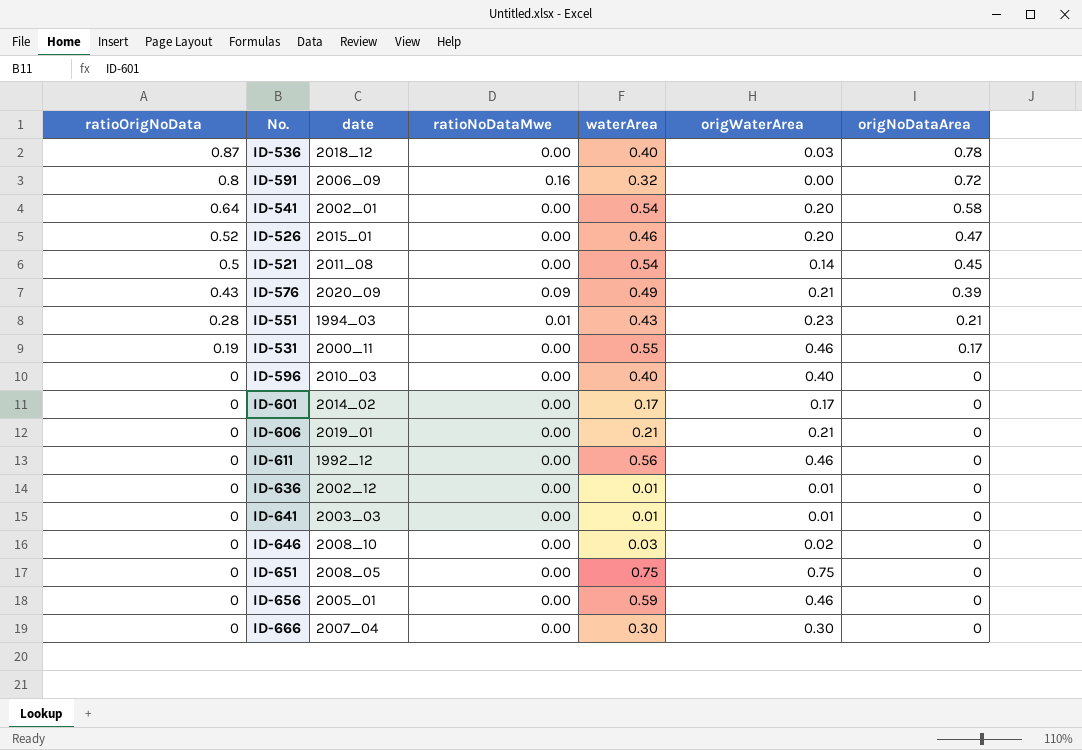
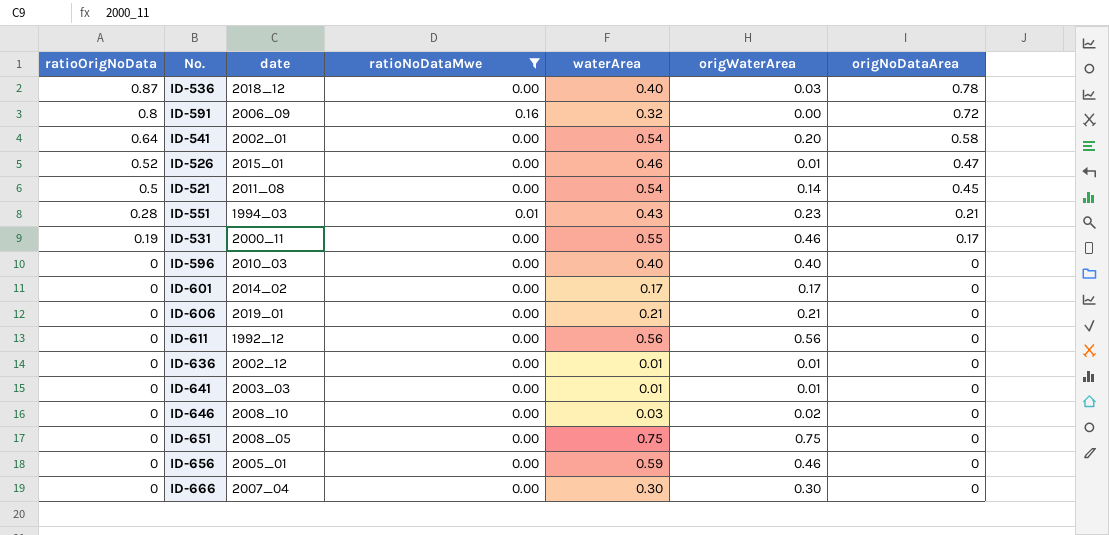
filter: none -> ratioNoDataMwe != 0.09
ID-526 | origWaterArea: 0.20 -> 0.01
ID-611 | origWaterArea: 0.46 -> 0.56

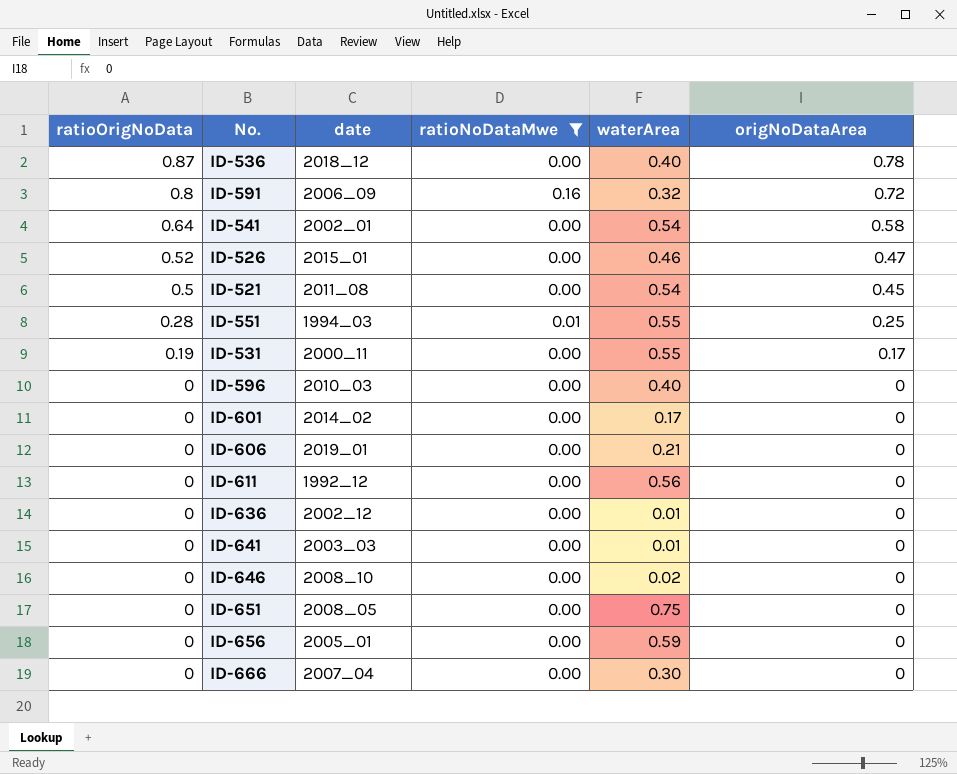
column origWaterArea | position: 6 -> none
ID-551 | waterArea: 0.43 -> 0.55
ID-551 | origNoDataArea: 0.21 -> 0.25
ID-646 | waterArea: 0.03 -> 0.02

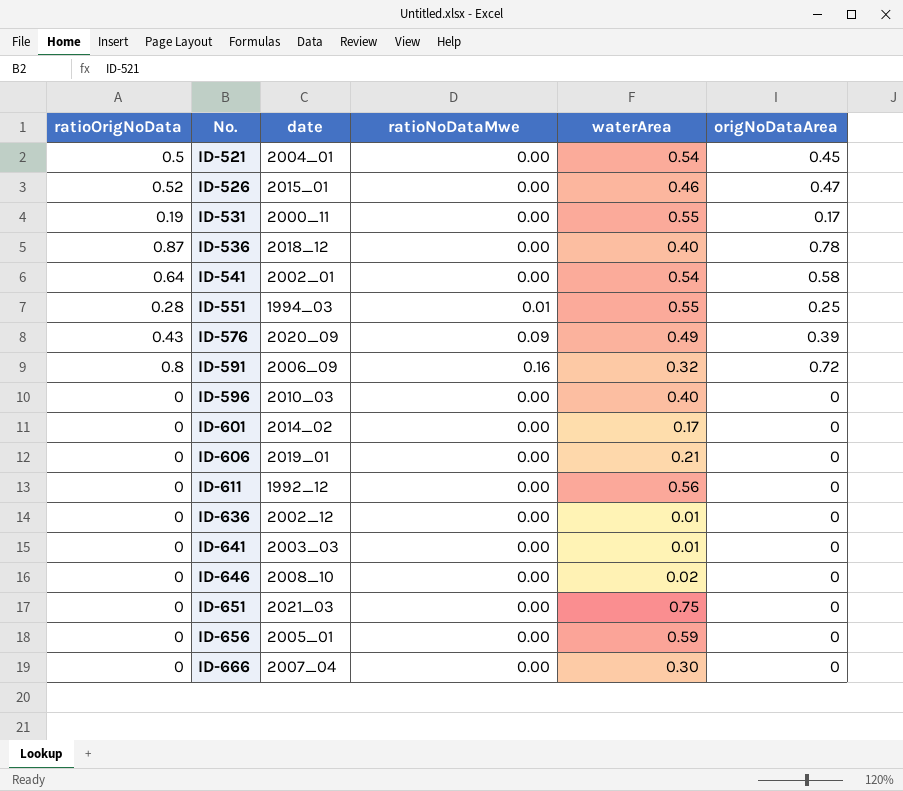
filter: ratioNoDataMwe != 0.09 -> none
row order: ratioOrigNoData descending -> No. ascending
ID-521 | date: 2011_08 -> 2004_01
ID-651 | date: 2008_05 -> 2021_03

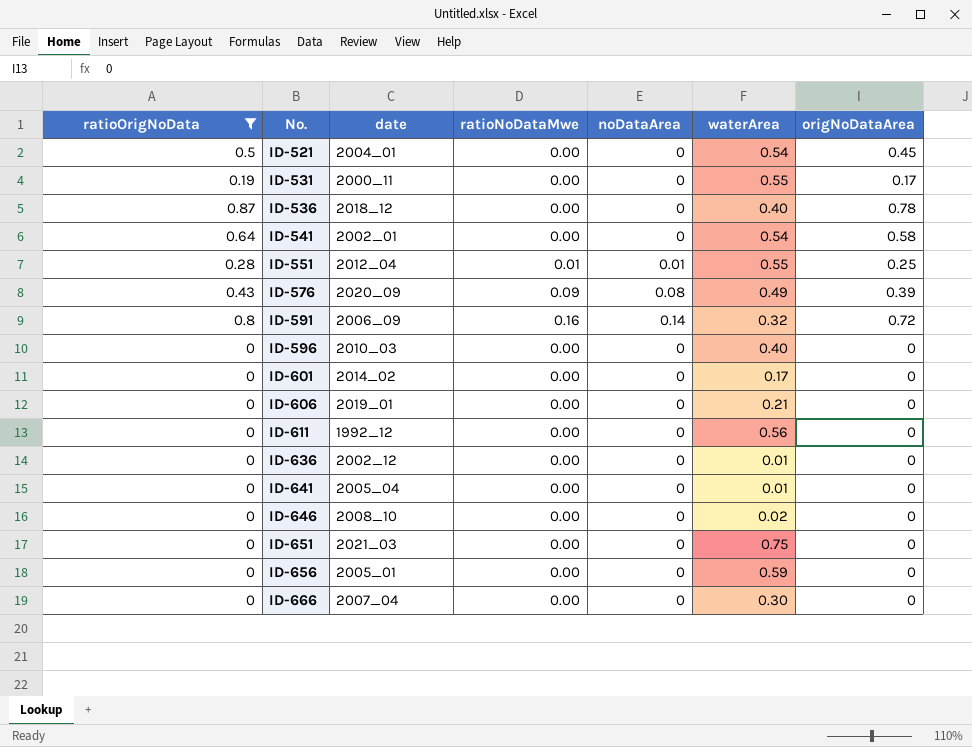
filter: none -> ratioOrigNoData != 0.52
column noDataArea | position: none -> 5
ID-551 | date: 1994_03 -> 2012_04
ID-641 | date: 2003_03 -> 2005_04

